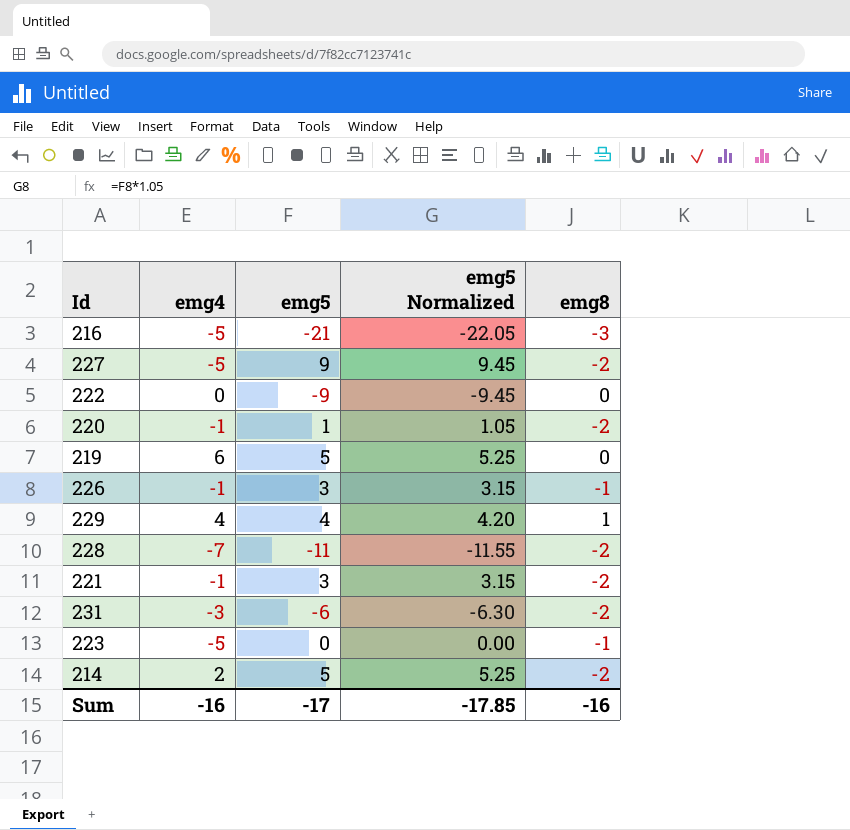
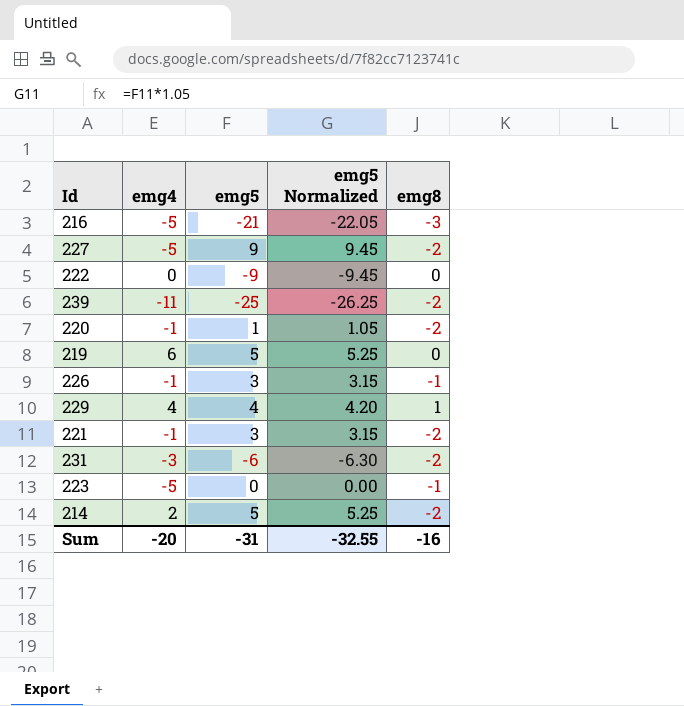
row 228: -7 | -11 | -11.55 | -2 -> none
row 239: none -> -11 | -25 | -26.25 | -2
Sum | emg4: -16 -> -20
Sum | emg5: -17 -> -31
Sum | emg5 Normalized: -17.85 -> -32.55

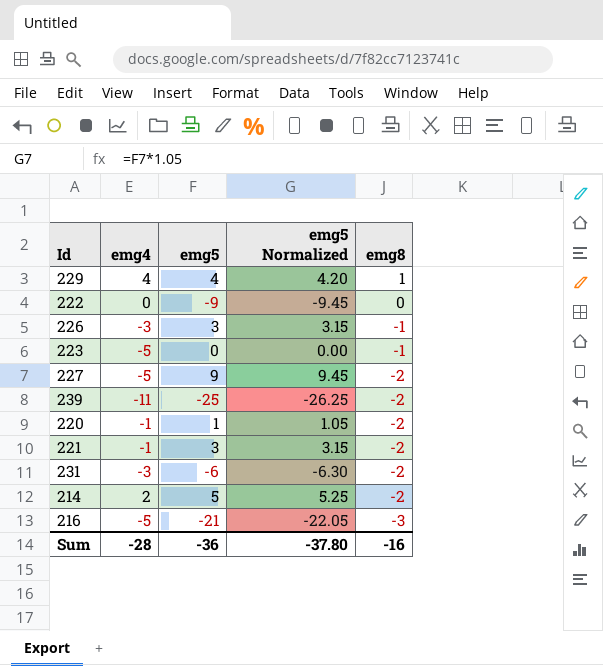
row order: none -> emg8 descending
row 219: 6 | 5 | 5.25 | 0 -> none
226 | emg4: -1 -> -3
Sum | emg4: -20 -> -28
Sum | emg5: -31 -> -36
Sum | emg5 Normalized: -32.55 -> -37.80

